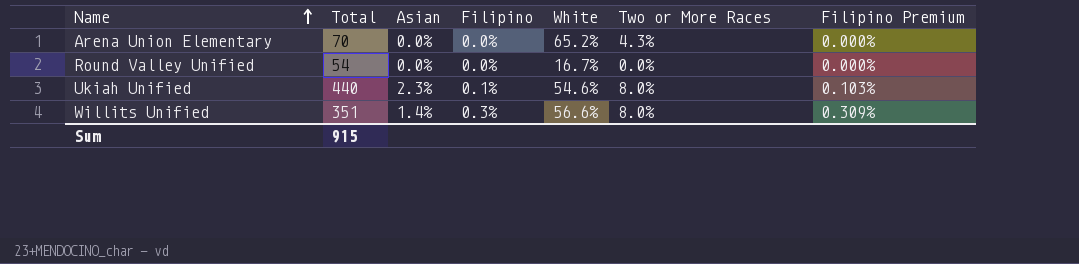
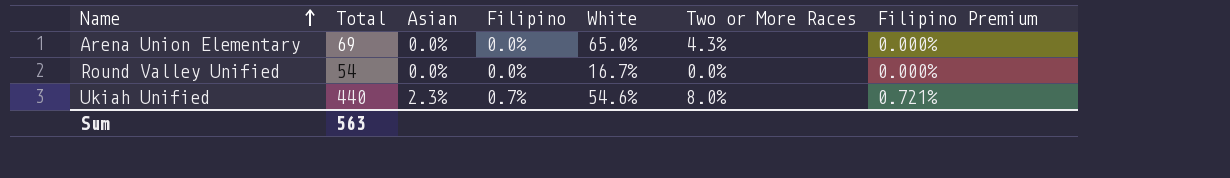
row Willits Unified: 351 | 1.4% | 0.3% | 56.6% | 8.0% | 0.309% -> none
Arena Union Elementary | Total: 70 -> 69
Arena Union Elementary | White: 65.2% -> 65.0%
Ukiah Unified | Filipino: 0.1% -> 0.7%
Ukiah Unified | Filipino Premium: 0.103% -> 0.721%
Sum | Total: 915 -> 563

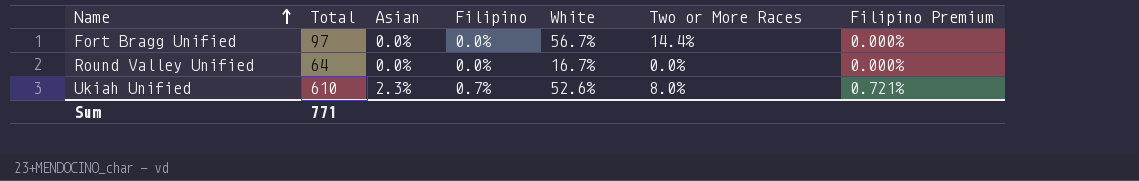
row Arena Union Elementary: 69 | 0.0% | 0.0% | 65.0% | 4.3% | 0.000% -> none
row Fort Bragg Unified: none -> 97 | 0.0% | 0.0% | 56.7% | 14.4% | 0.000%
Round Valley Unified | Total: 54 -> 64
Ukiah Unified | Total: 440 -> 610
Ukiah Unified | White: 54.6% -> 52.6%
Sum | Total: 563 -> 771

